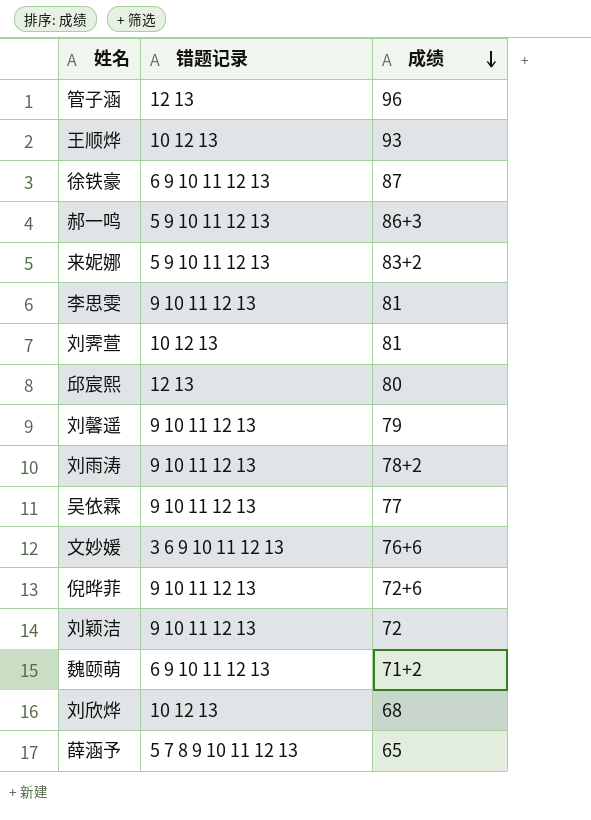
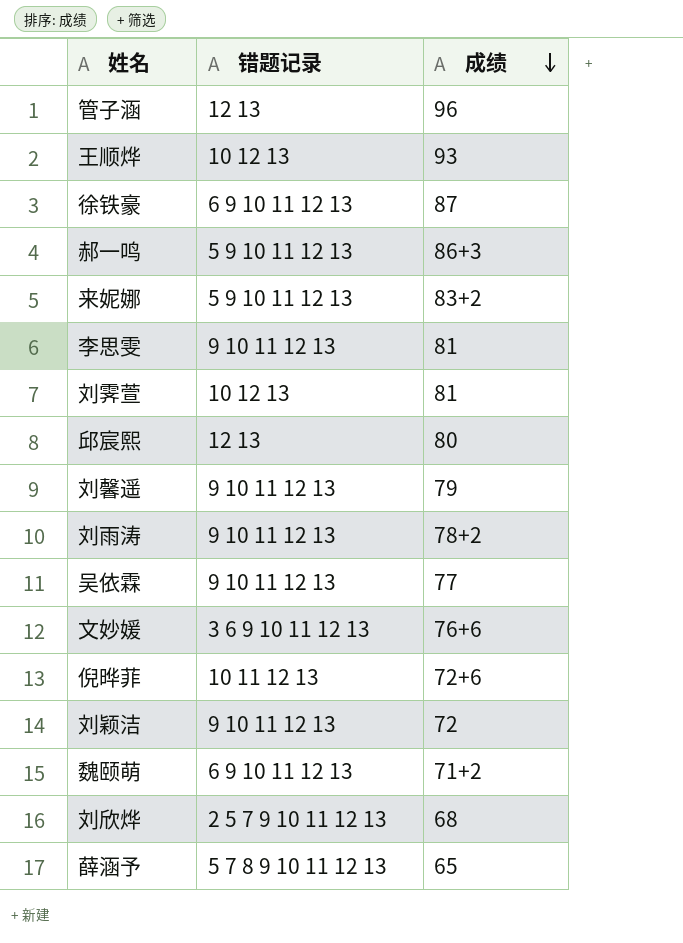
倪晔菲 | 错题记录: 9 10 11 12 13 -> 10 11 12 13
刘欣烨 | 错题记录: 10 12 13 -> 2 5 7 9 10 11 12 13

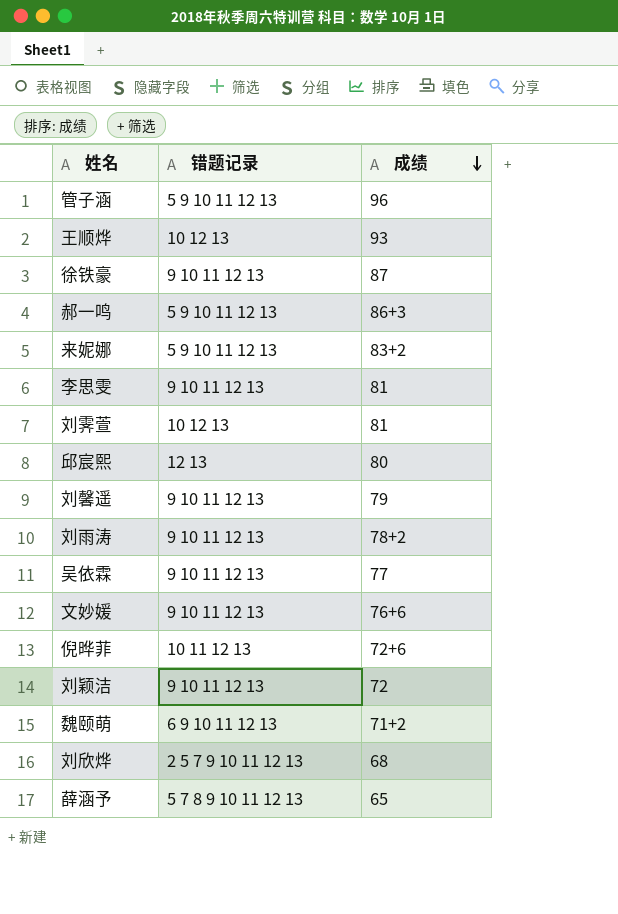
管子涵 | 错题记录: 12 13 -> 5 9 10 11 12 13
徐铁豪 | 错题记录: 6 9 10 11 12 13 -> 9 10 11 12 13
文妙媛 | 错题记录: 3 6 9 10 11 12 13 -> 9 10 11 12 13

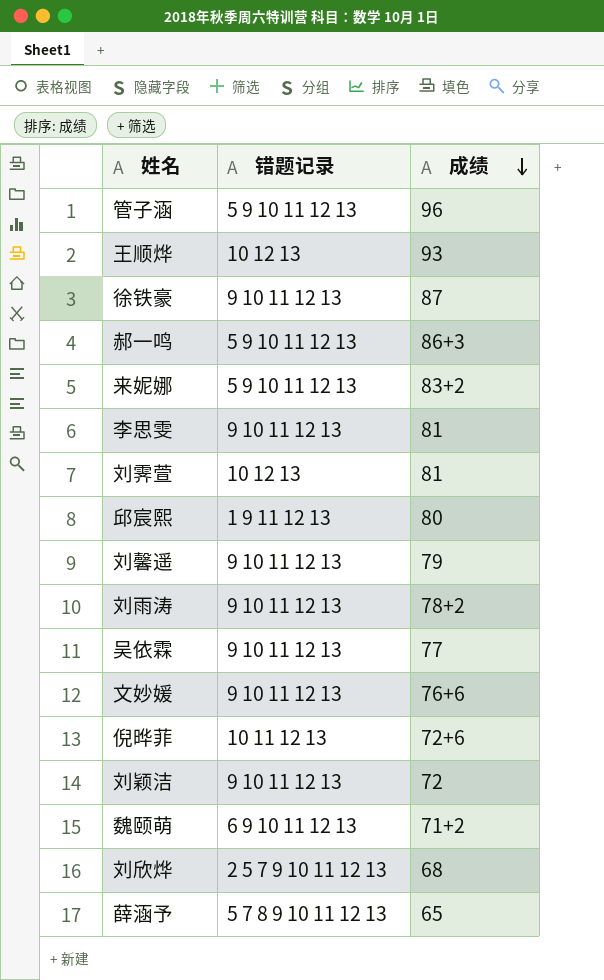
邱宸熙 | 错题记录: 12 13 -> 1 9 11 12 13

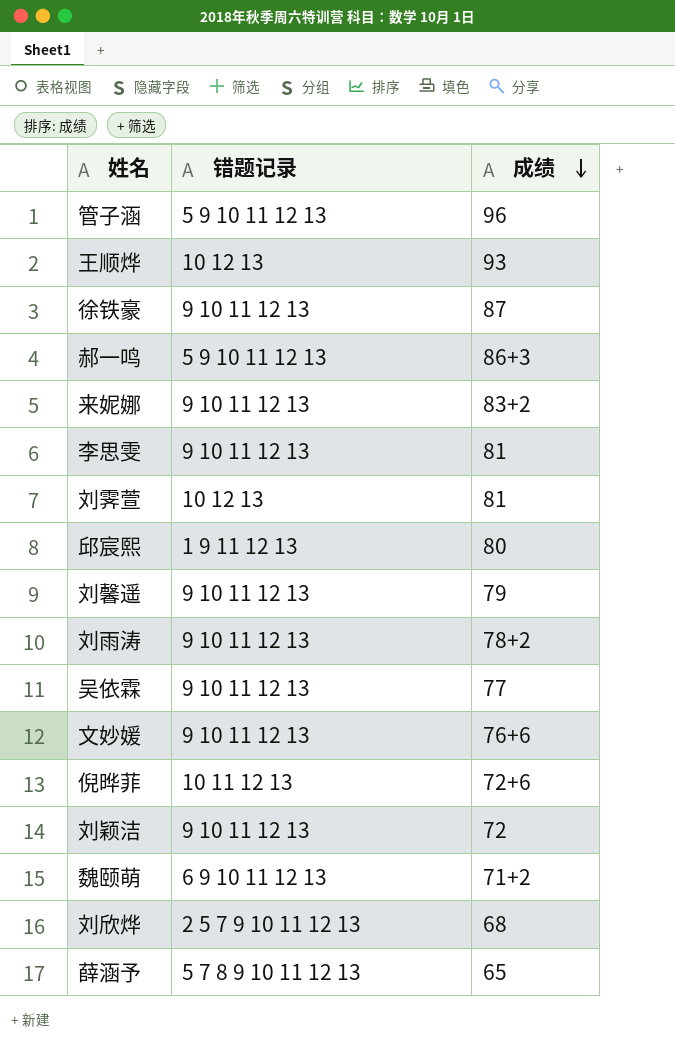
来妮娜 | 错题记录: 5 9 10 11 12 13 -> 9 10 11 12 13

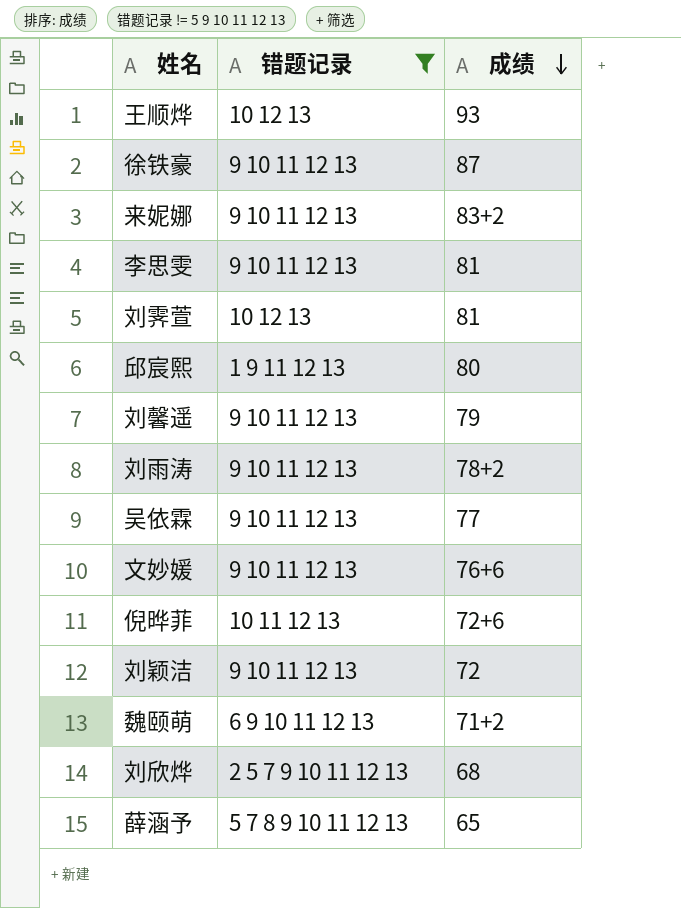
filter: none -> 错题记录 != 5 9 10 11 12 13

